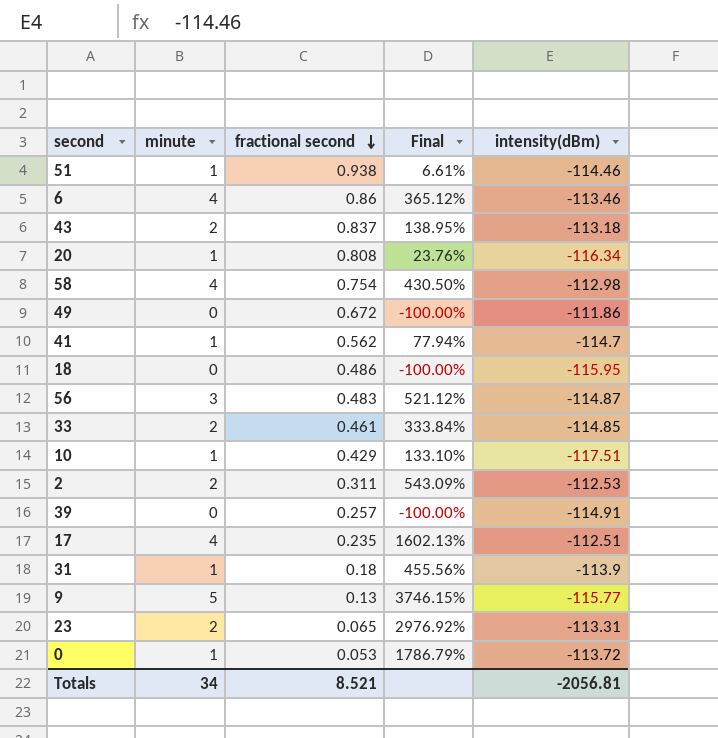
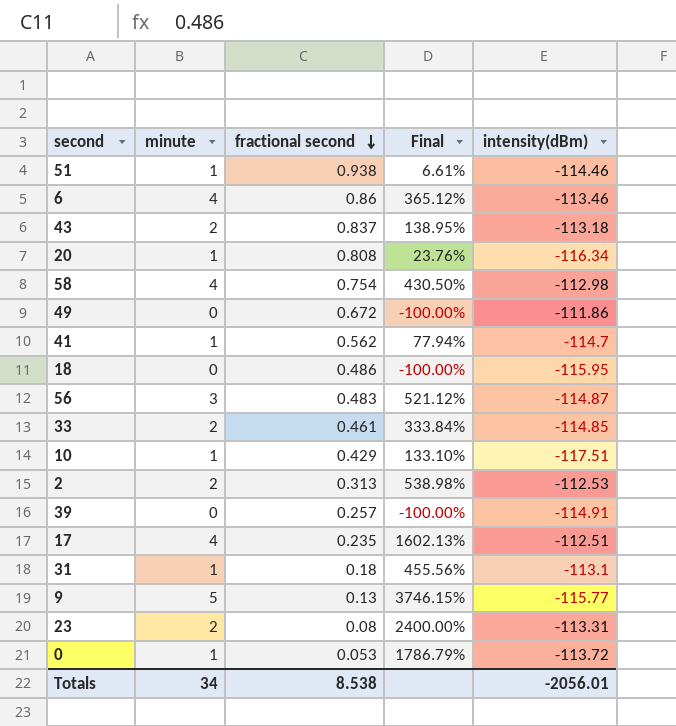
2 | fractional second: 0.311 -> 0.313
2 | Final: 543.09% -> 538.98%
31 | intensity(dBm): -113.9 -> -113.1
23 | fractional second: 0.065 -> 0.08
23 | Final: 2976.92% -> 2400.00%
Totals | fractional second: 8.521 -> 8.538
Totals | intensity(dBm): -2056.81 -> -2056.01

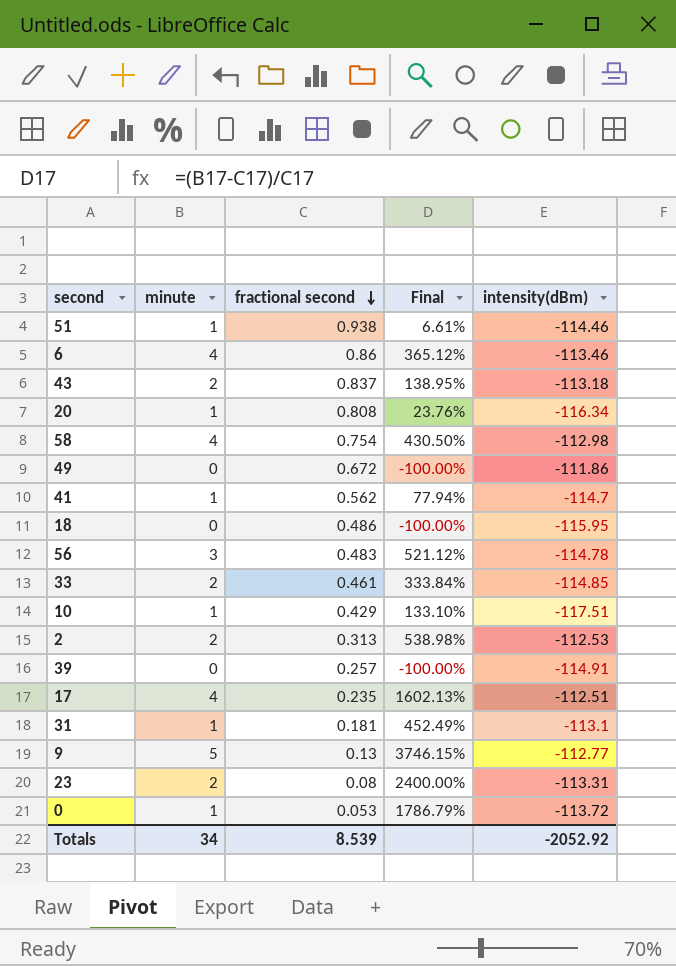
56 | intensity(dBm): -114.87 -> -114.78
31 | fractional second: 0.18 -> 0.181
31 | Final: 455.56% -> 452.49%
9 | intensity(dBm): -115.77 -> -112.77
Totals | fractional second: 8.538 -> 8.539
Totals | intensity(dBm): -2056.01 -> -2052.92

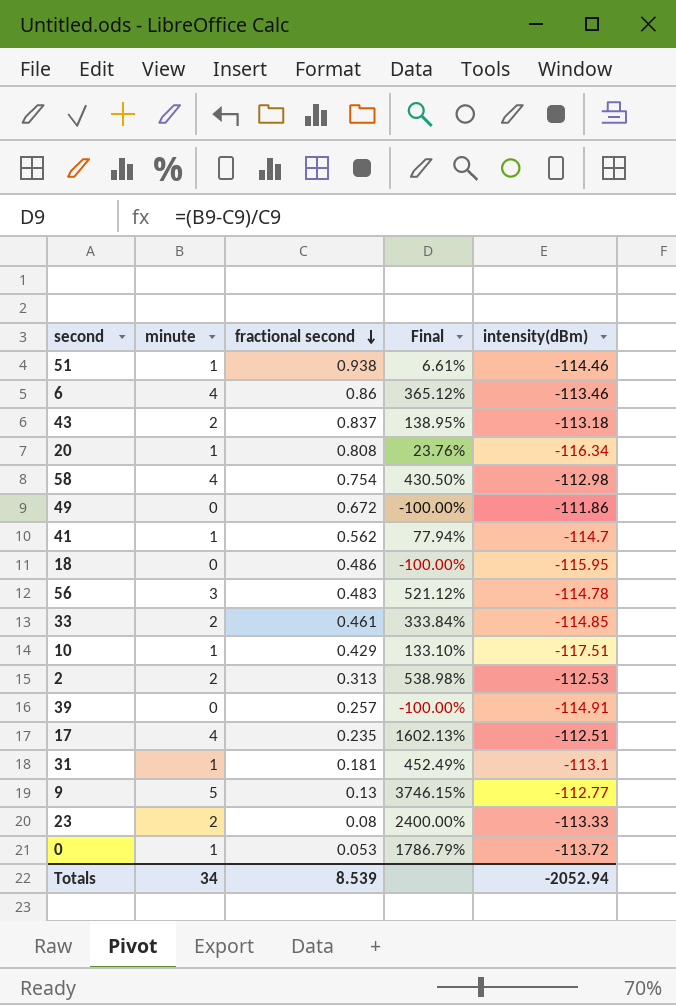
23 | intensity(dBm): -113.31 -> -113.33
Totals | intensity(dBm): -2052.92 -> -2052.94

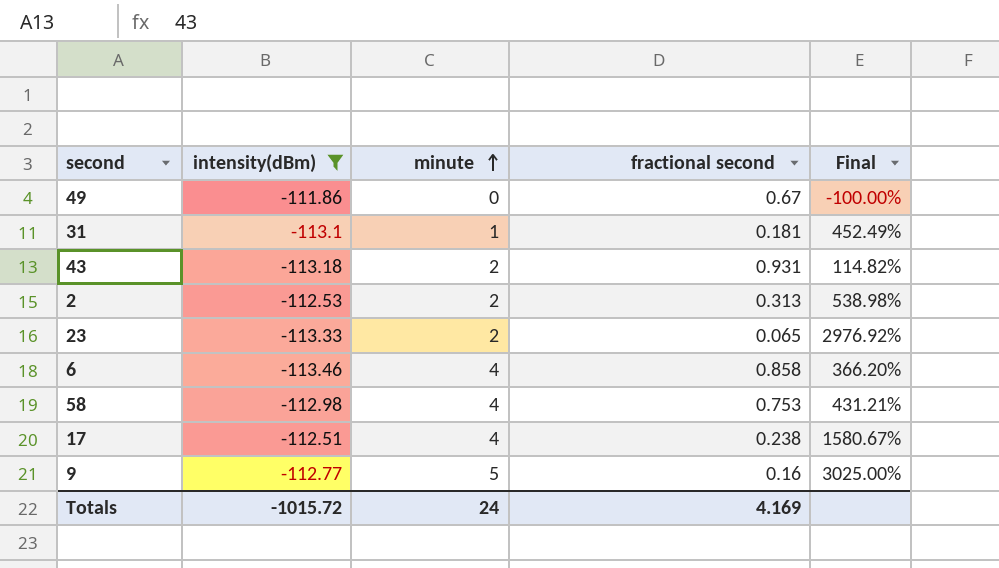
filter: none -> intensity(dBm) >= -113.46
row order: fractional second descending -> minute ascending
column intensity(dBm) | position: 5 -> 2
49 | fractional second: 0.672 -> 0.67
43 | fractional second: 0.837 -> 0.931
43 | Final: 138.95% -> 114.82%
23 | fractional second: 0.08 -> 0.065
23 | Final: 2400.00% -> 2976.92%
6 | fractional second: 0.86 -> 0.858
6 | Final: 365.12% -> 366.20%
58 | fractional second: 0.754 -> 0.753
58 | Final: 430.50% -> 431.21%
17 | fractional second: 0.235 -> 0.238
17 | Final: 1602.13% -> 1580.67%
9 | fractional second: 0.13 -> 0.16
9 | Final: 3746.15% -> 3025.00%
Totals | intensity(dBm): -2052.94 -> -1015.72
Totals | minute: 34 -> 24
Totals | fractional second: 8.539 -> 4.169

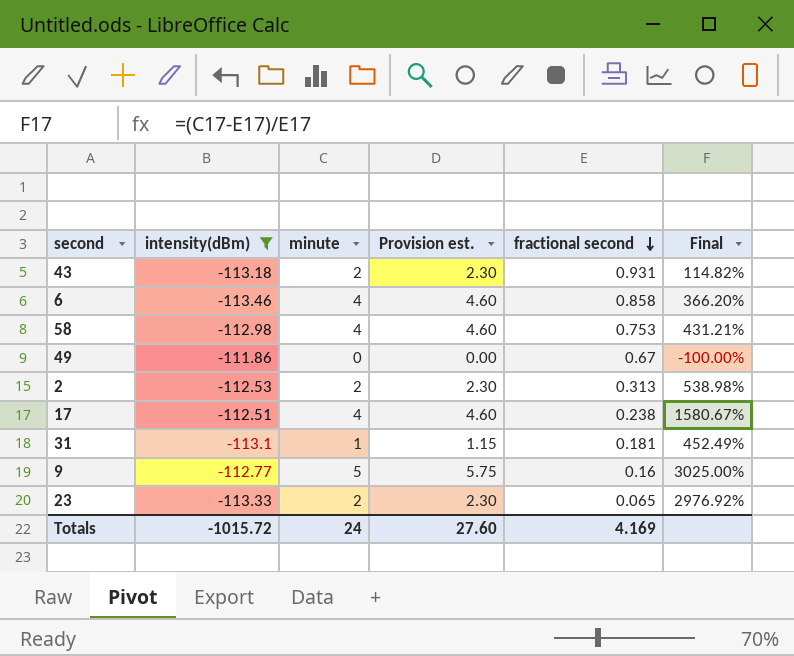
row order: minute ascending -> fractional second descending
column Provision est. | formula: none -> [minute] * 1.15

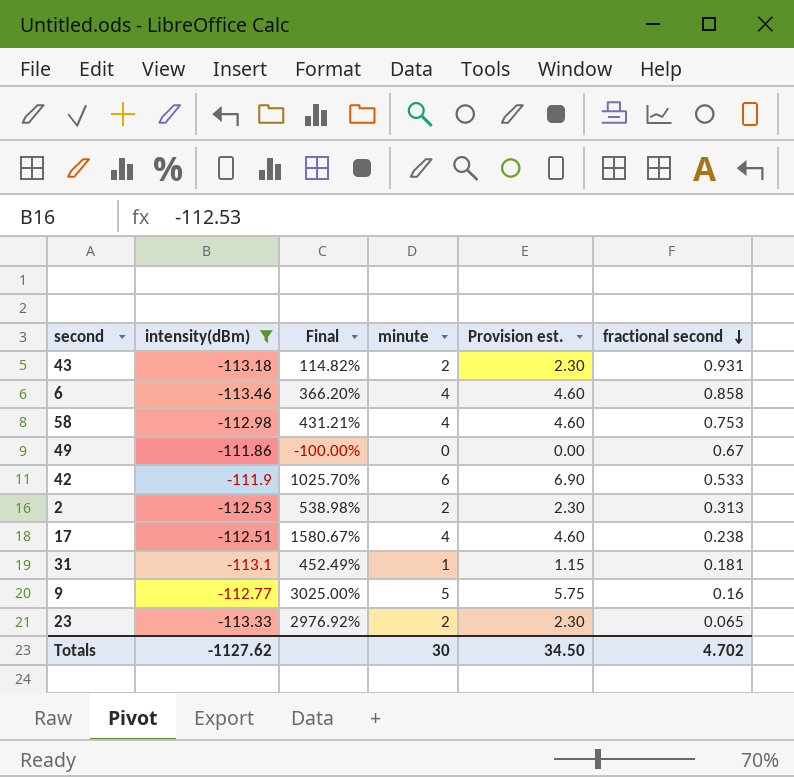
column Final | position: 6 -> 3
row 42: none -> -111.9 | 1025.70% | 6 | 6.90 | 0.533
Totals | intensity(dBm): -1015.72 -> -1127.62
Totals | minute: 24 -> 30
Totals | Provision est.: 27.60 -> 34.50
Totals | fractional second: 4.169 -> 4.702

